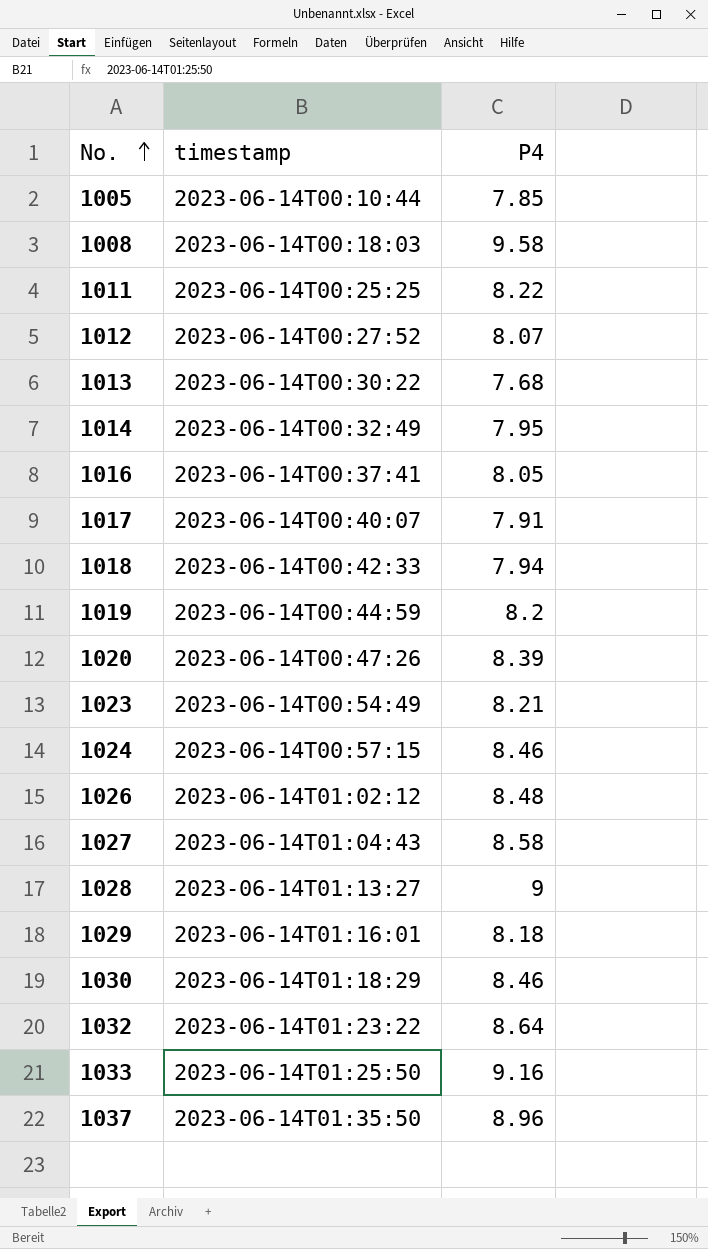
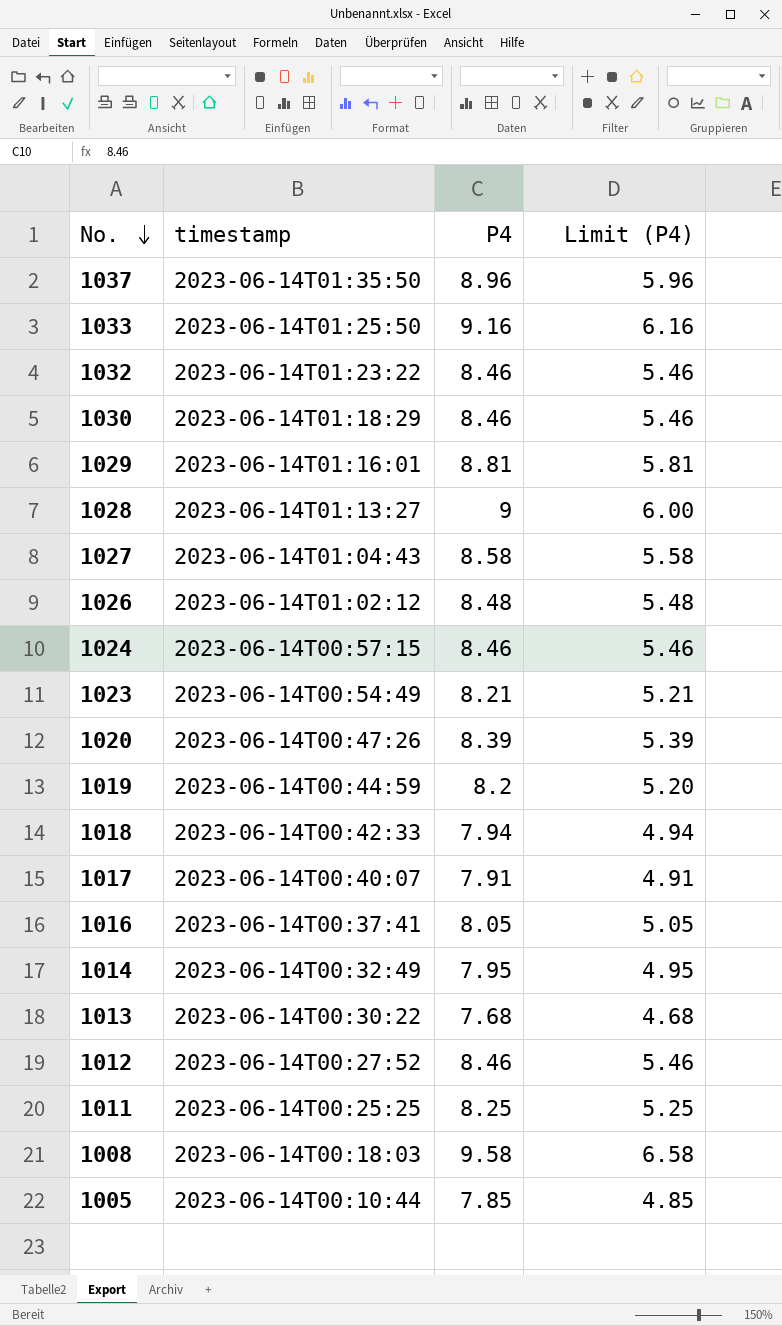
row order: No. ascending -> No. descending
column Limit (P4) | formula: none -> [P4] - 3
1032 | P4: 8.64 -> 8.46
1029 | P4: 8.18 -> 8.81
1012 | P4: 8.07 -> 8.46
1011 | P4: 8.22 -> 8.25

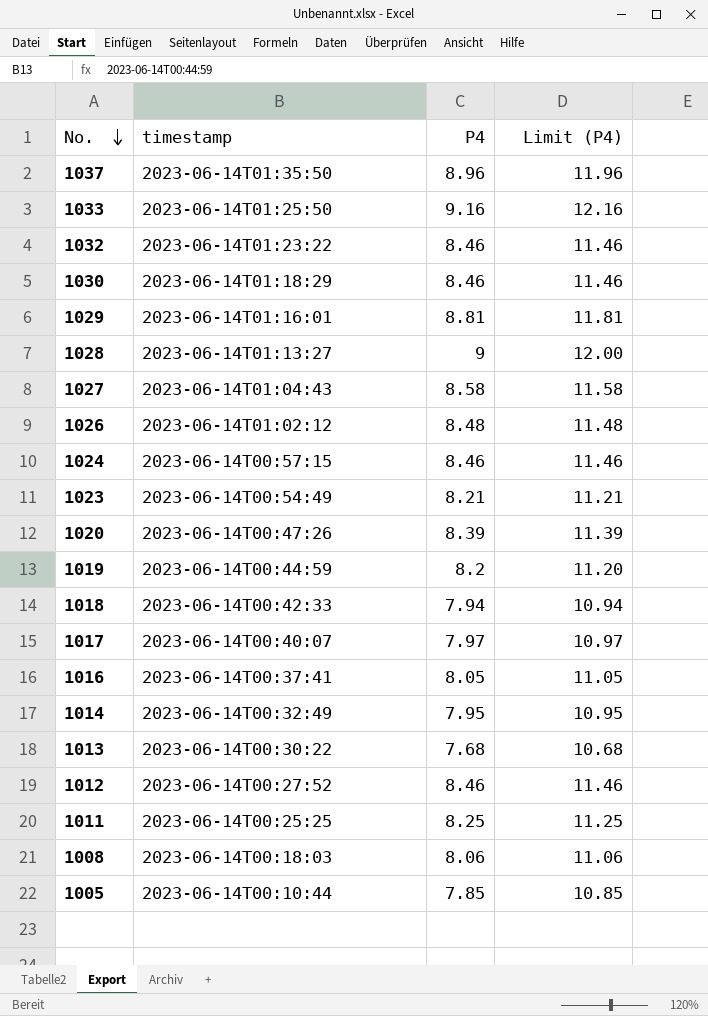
column Limit (P4) | formula: [P4] - 3 -> [P4] + 3
1017 | P4: 7.91 -> 7.97
1008 | P4: 9.58 -> 8.06

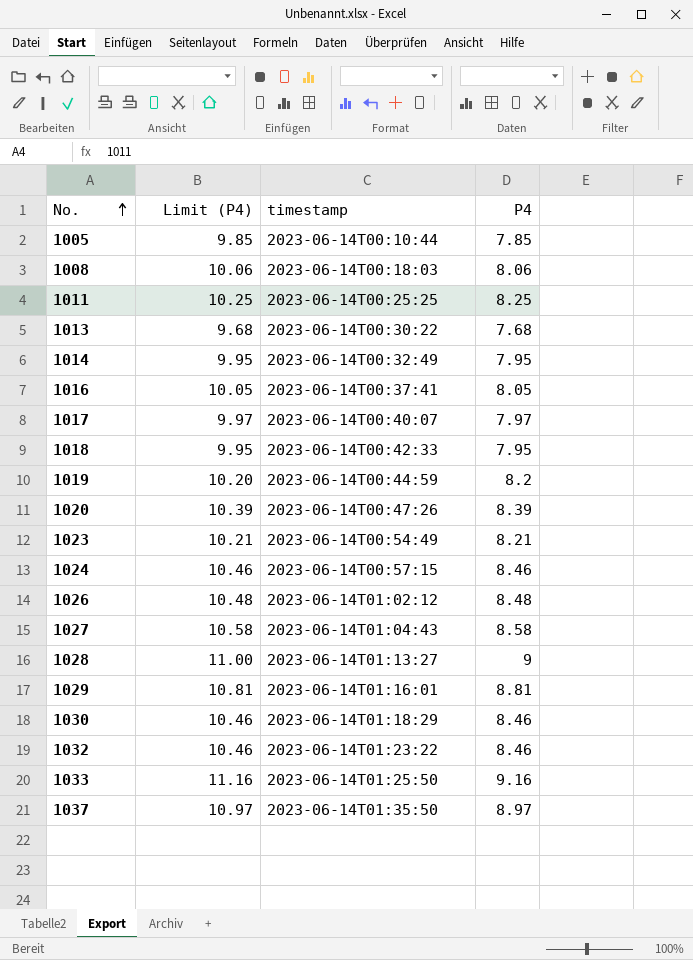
row order: No. descending -> No. ascending
column Limit (P4) | formula: [P4] + 3 -> [P4] + 2
column Limit (P4) | position: 4 -> 2
row 1012: 2023-06-14T00:27:52 | 8.46 | 11.46 -> none
1018 | P4: 7.94 -> 7.95
1037 | P4: 8.96 -> 8.97

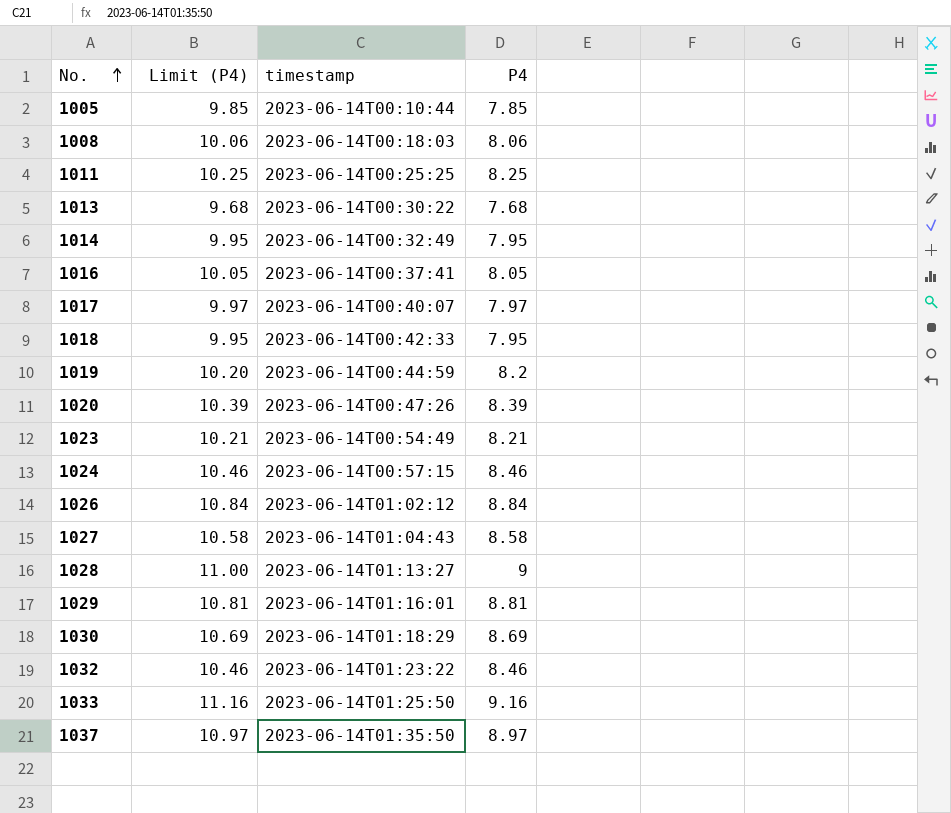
1026 | Limit (P4): 10.48 -> 10.84
1026 | P4: 8.48 -> 8.84
1030 | Limit (P4): 10.46 -> 10.69
1030 | P4: 8.46 -> 8.69

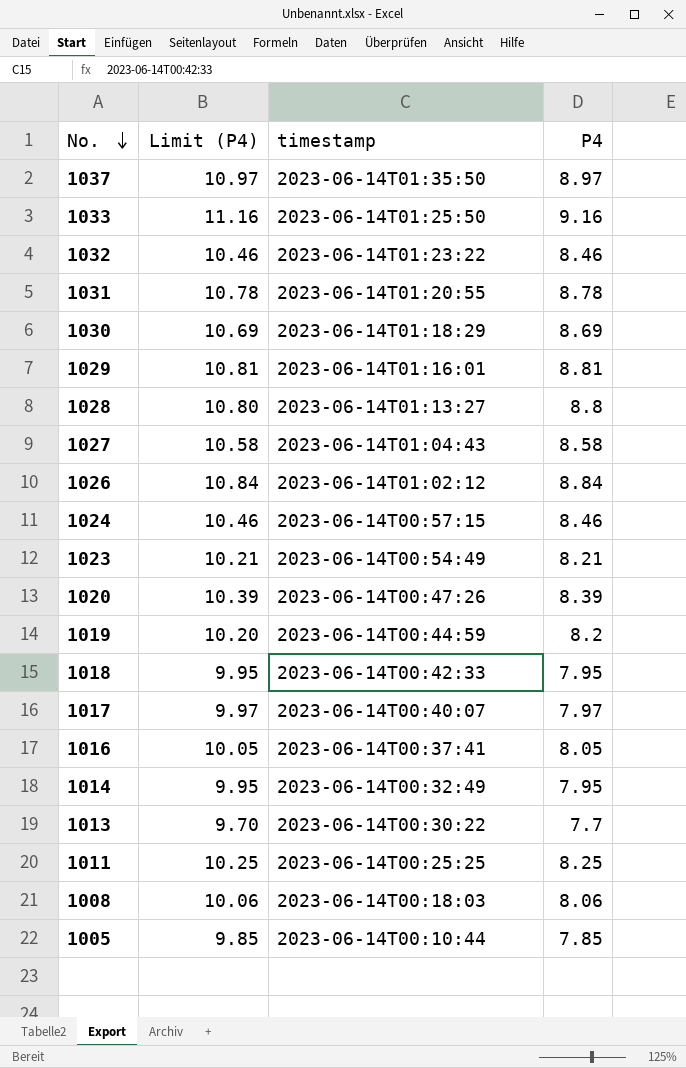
row order: No. ascending -> No. descending
row 1031: none -> 10.78 | 2023-06-14T01:20:55 | 8.78
1028 | Limit (P4): 11.00 -> 10.80
1028 | P4: 9 -> 8.8
1013 | Limit (P4): 9.68 -> 9.70
1013 | P4: 7.68 -> 7.7

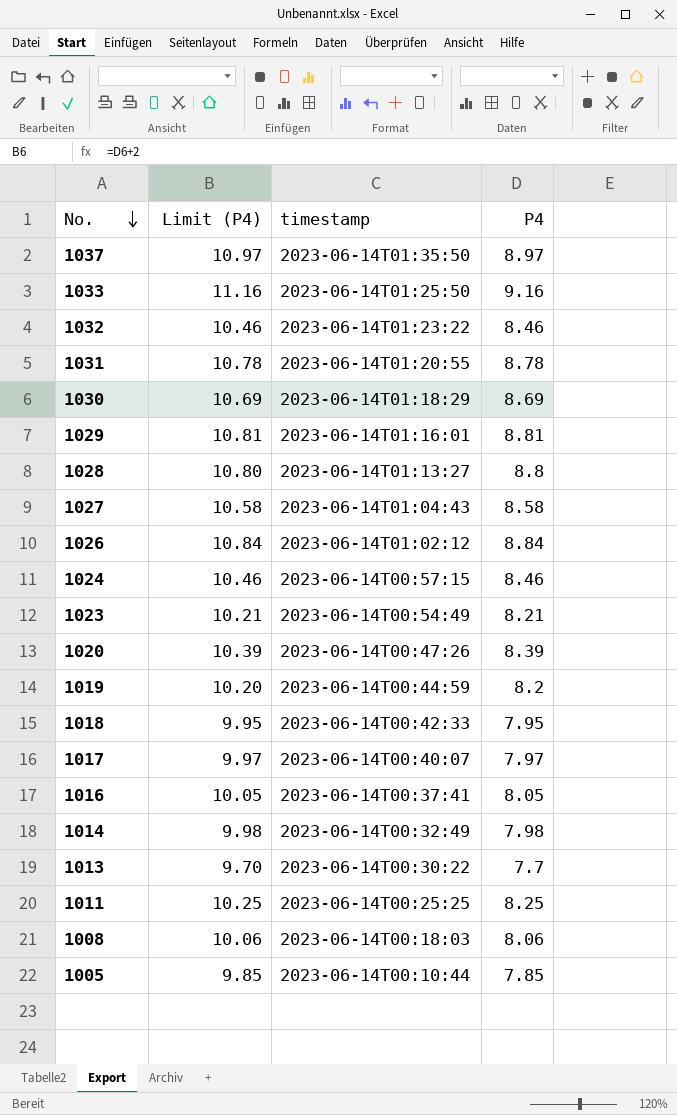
1014 | Limit (P4): 9.95 -> 9.98
1014 | P4: 7.95 -> 7.98

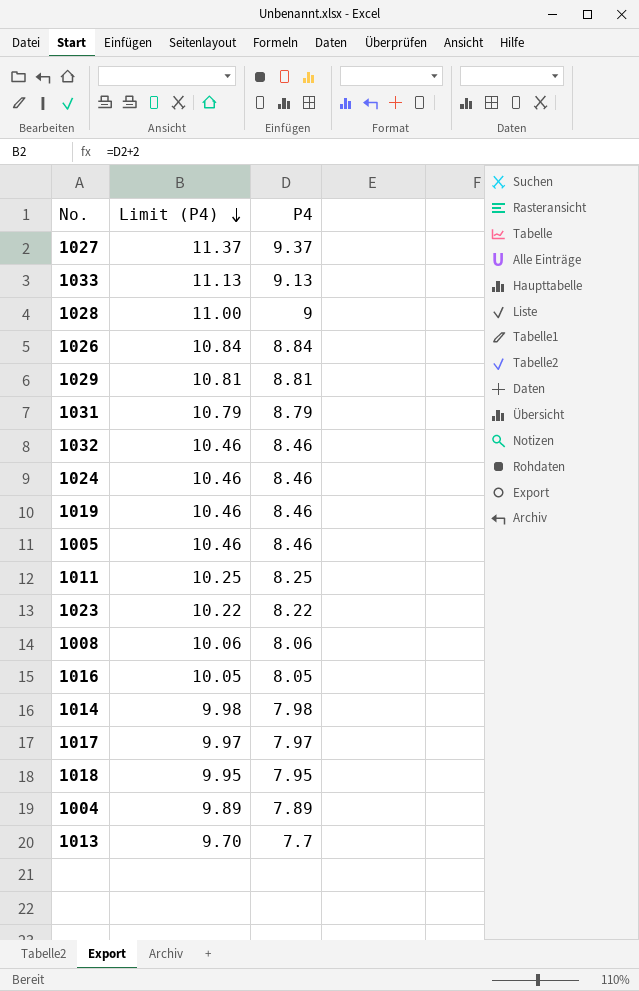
row order: No. descending -> Limit (P4) descending
column timestamp | position: 3 -> none
row 1037: 10.97 | 2023-06-14T01:35:50 | 8.97 -> none
row 1030: 10.69 | 2023-06-14T01:18:29 | 8.69 -> none
row 1020: 10.39 | 2023-06-14T00:47:26 | 8.39 -> none
1027 | Limit (P4): 10.58 -> 11.37
1027 | P4: 8.58 -> 9.37
1033 | Limit (P4): 11.16 -> 11.13
1033 | P4: 9.16 -> 9.13
1028 | Limit (P4): 10.80 -> 11.00
1028 | P4: 8.8 -> 9
1031 | Limit (P4): 10.78 -> 10.79
1031 | P4: 8.78 -> 8.79
1019 | Limit (P4): 10.20 -> 10.46
1019 | P4: 8.2 -> 8.46
1005 | Limit (P4): 9.85 -> 10.46
1005 | P4: 7.85 -> 8.46
1023 | Limit (P4): 10.21 -> 10.22
1023 | P4: 8.21 -> 8.22
row 1004: none -> 9.89 | 7.89

